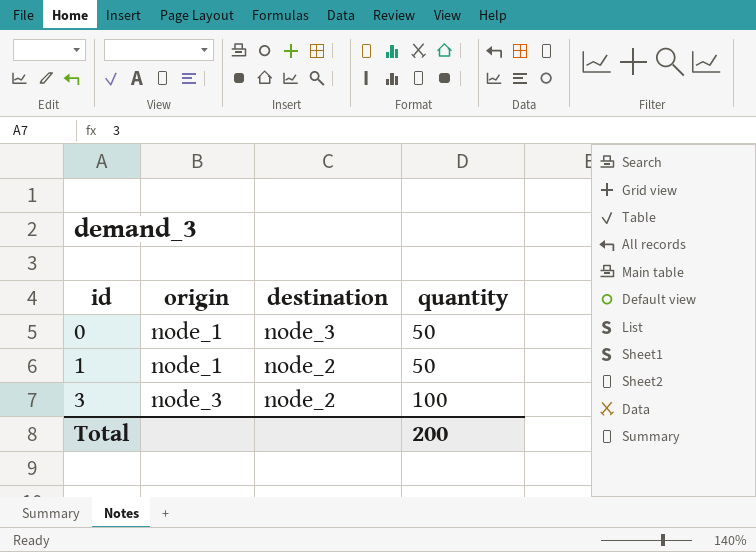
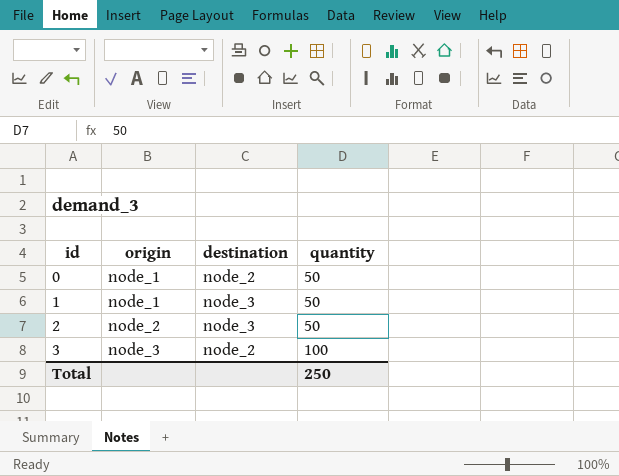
0 | destination: node_3 -> node_2
1 | destination: node_2 -> node_3
row 2: none -> node_2 | node_3 | 50
Total | quantity: 200 -> 250

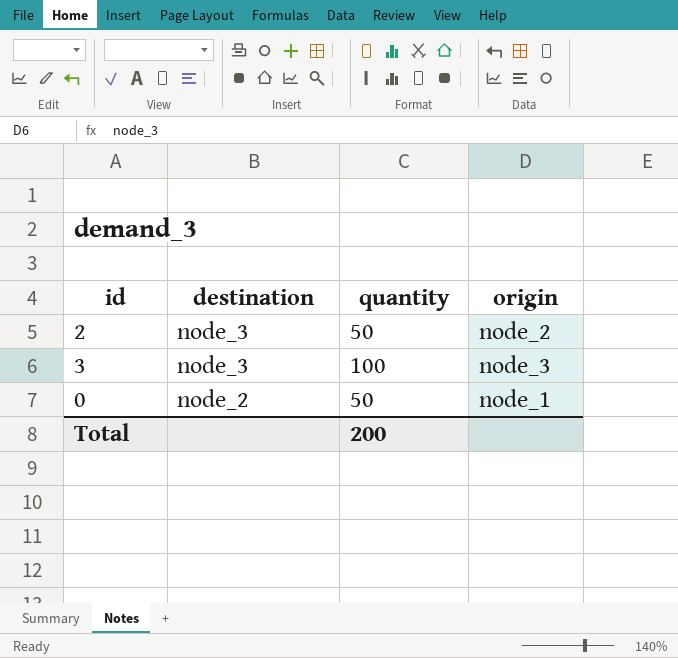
row order: id ascending -> destination descending
column origin | position: 2 -> 4
row 1: node_1 | node_3 | 50 -> none
3 | destination: node_2 -> node_3
Total | quantity: 250 -> 200

